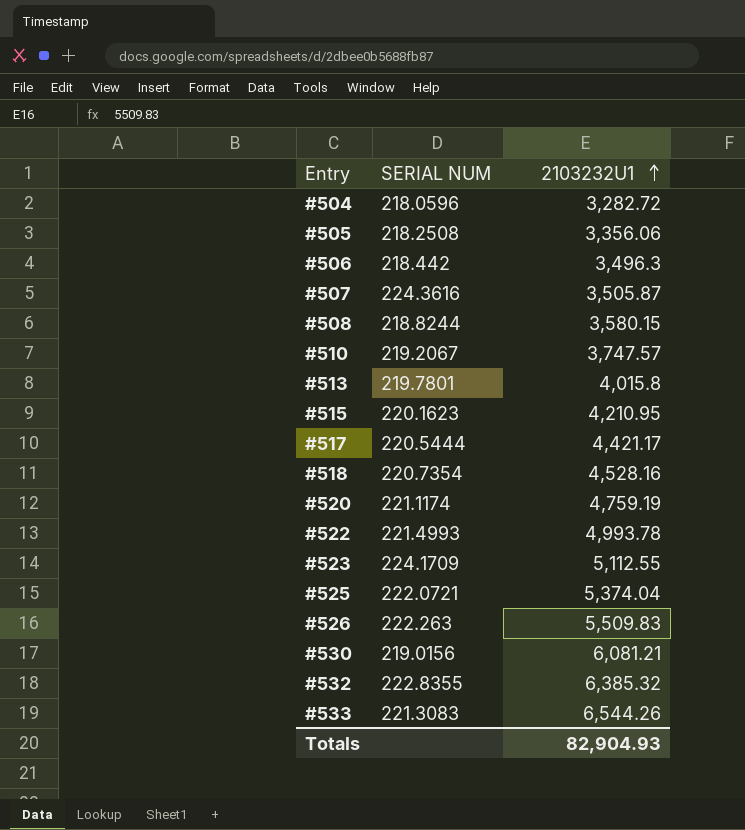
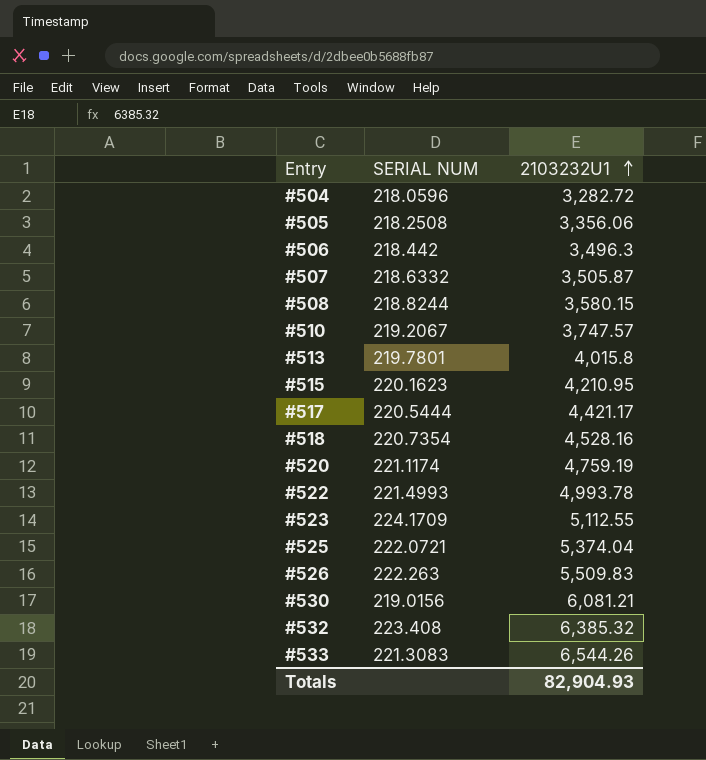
#507 | SERIAL NUM: 224.3616 -> 218.6332
#532 | SERIAL NUM: 222.8355 -> 223.408

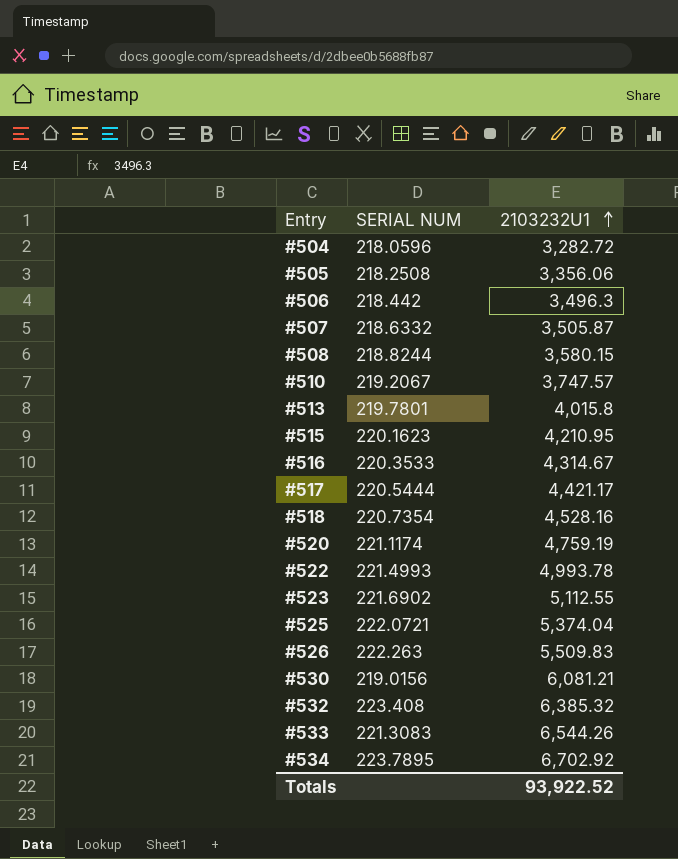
row #516: none -> 220.3533 | 4,314.67
#523 | SERIAL NUM: 224.1709 -> 221.6902
row #534: none -> 223.7895 | 6,702.92
Totals | 2103232U1: 82,904.93 -> 93,922.52

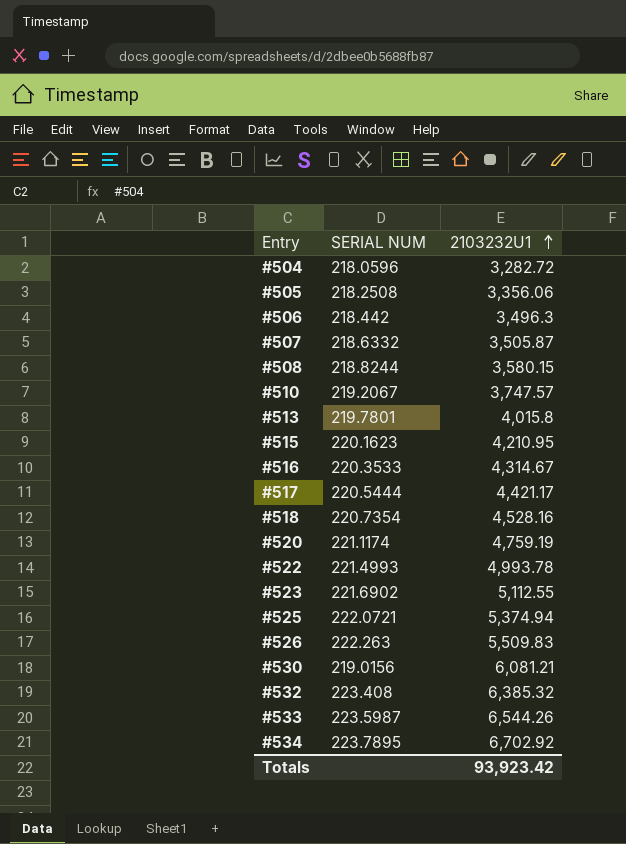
#525 | 2103232U1: 5,374.04 -> 5,374.94
#533 | SERIAL NUM: 221.3083 -> 223.5987
Totals | 2103232U1: 93,922.52 -> 93,923.42

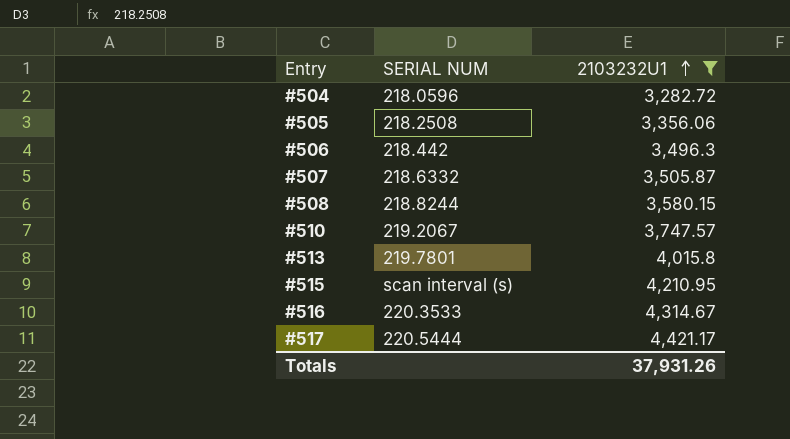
filter: none -> 2103232U1 <= 4,421.17
#515 | SERIAL NUM: 220.1623 -> scan interval (s)
Totals | 2103232U1: 93,923.42 -> 37,931.26

